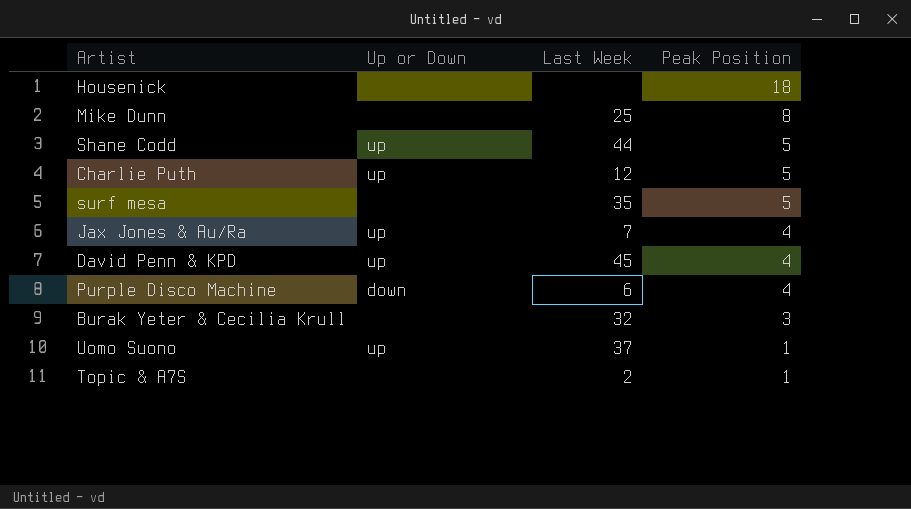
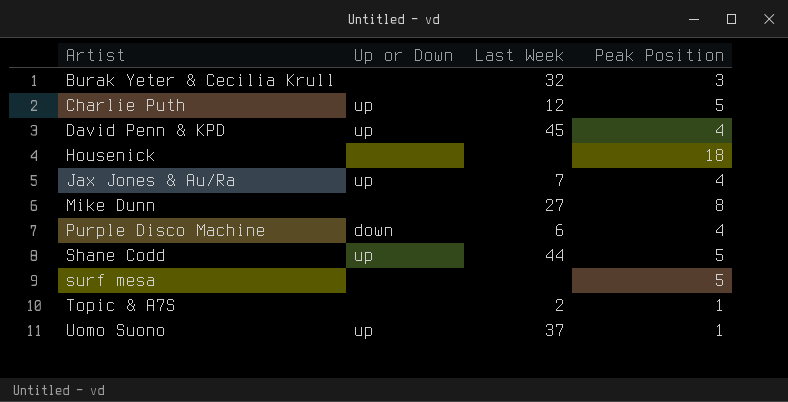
row order: Peak Position descending -> Artist ascending
Mike Dunn | Last Week: 25 -> 27
surf mesa | Last Week: 35 -> none

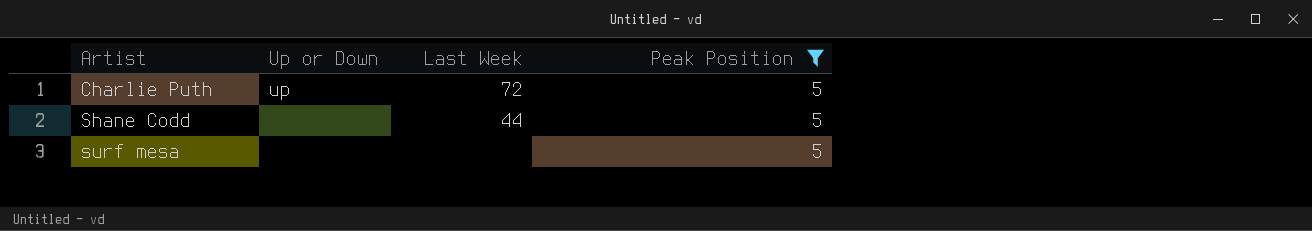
filter: none -> Peak Position = 5
Charlie Puth | Last Week: 12 -> 72
Shane Codd | Up or Down: up -> none

